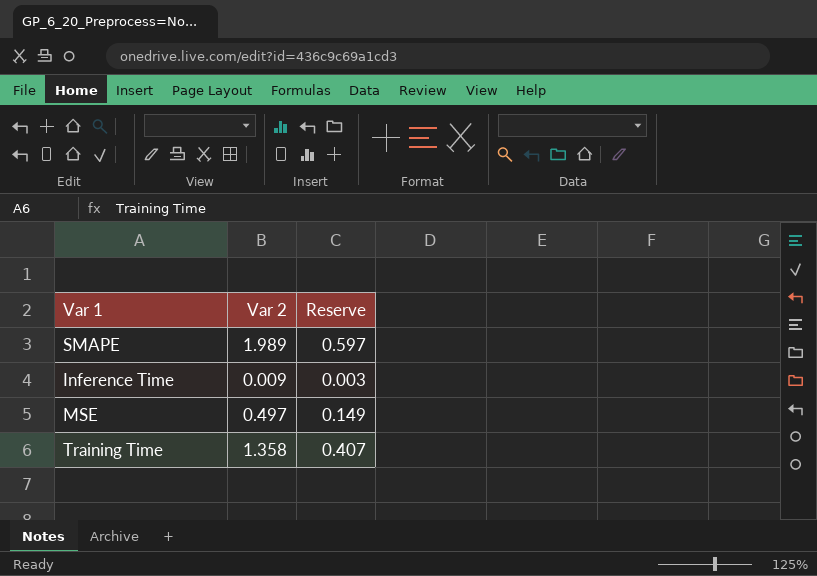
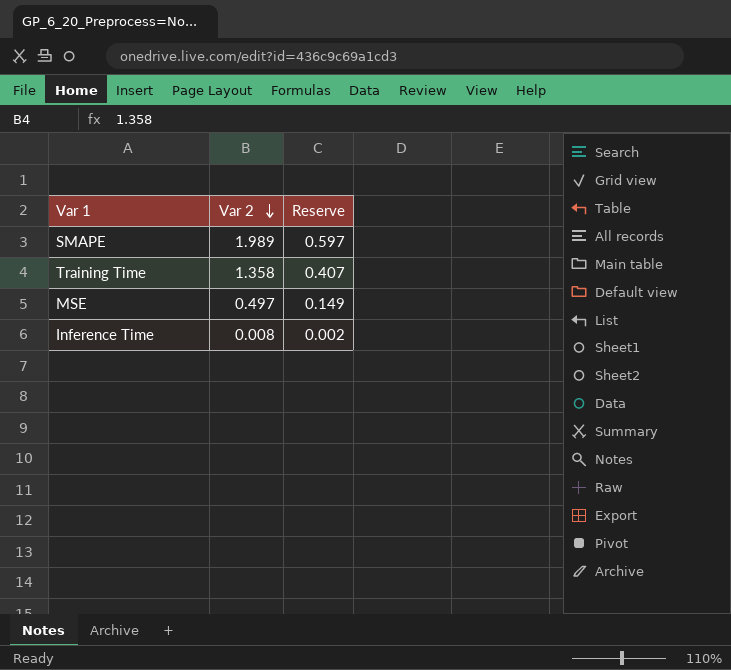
row order: none -> Var 2 descending
Inference Time | Var 2: 0.009 -> 0.008
Inference Time | Reserve: 0.003 -> 0.002

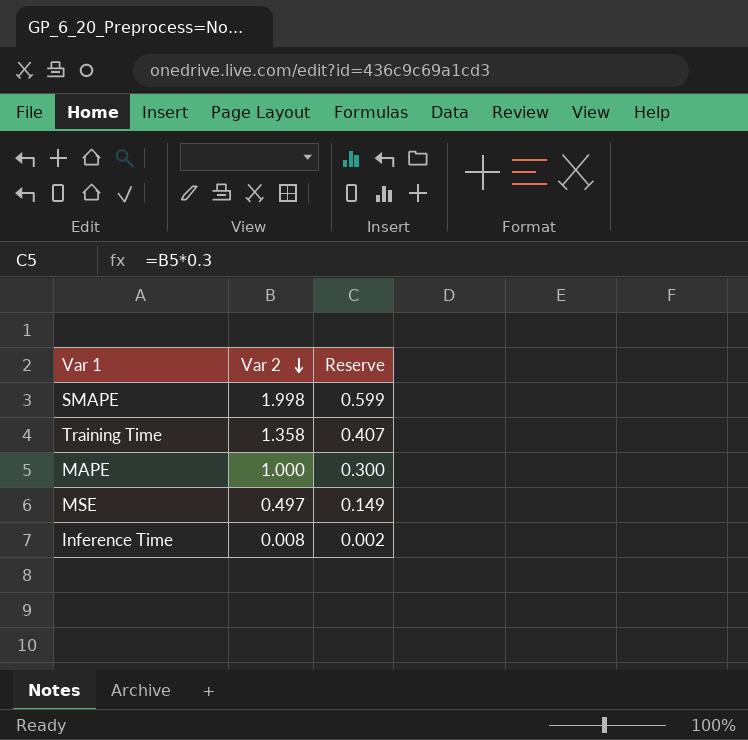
SMAPE | Var 2: 1.989 -> 1.998
SMAPE | Reserve: 0.597 -> 0.599
row MAPE: none -> 1.000 | 0.300

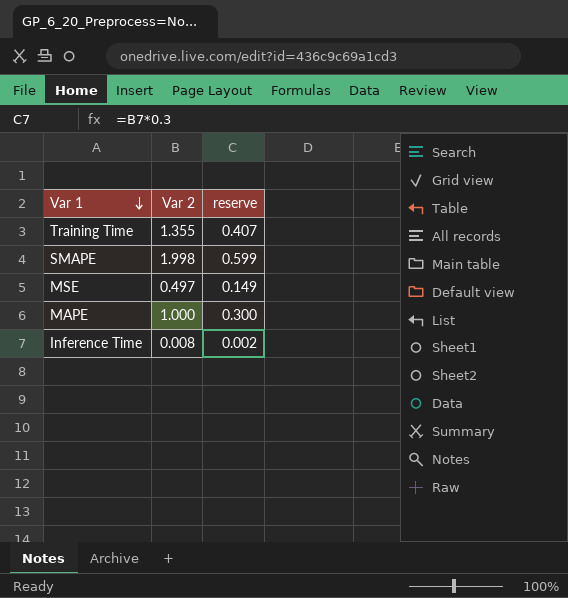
row order: Var 2 descending -> Var 1 descending
column name: Reserve -> reserve
Training Time | Var 2: 1.358 -> 1.355

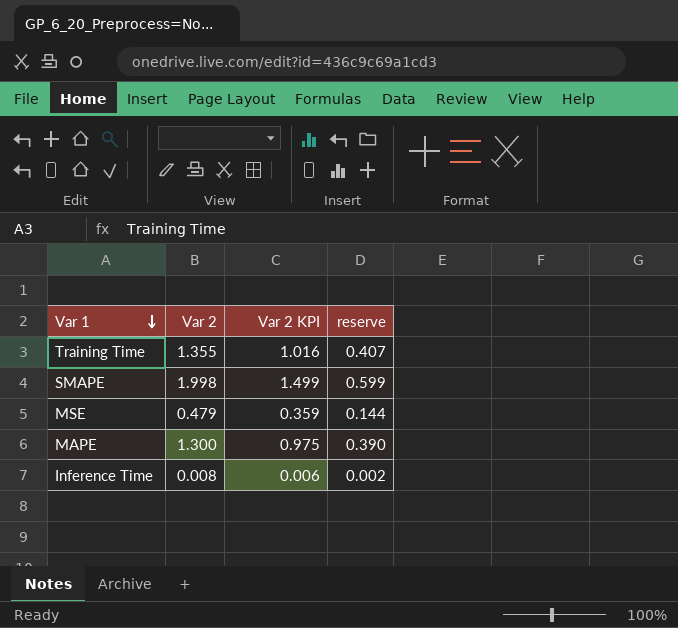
column Var 2 KPI | formula: none -> [Var 2] * 0.75
MSE | Var 2: 0.497 -> 0.479
MSE | reserve: 0.149 -> 0.144
MAPE | Var 2: 1.000 -> 1.300
MAPE | reserve: 0.300 -> 0.390

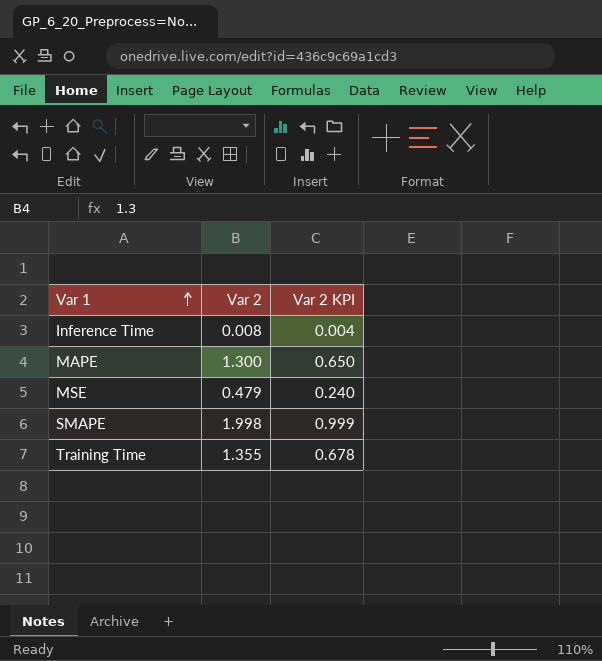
row order: Var 1 descending -> Var 1 ascending
column reserve | formula: [Var 2] * 0.3 -> none
column Var 2 KPI | formula: [Var 2] * 0.75 -> [Var 2] * 0.5

